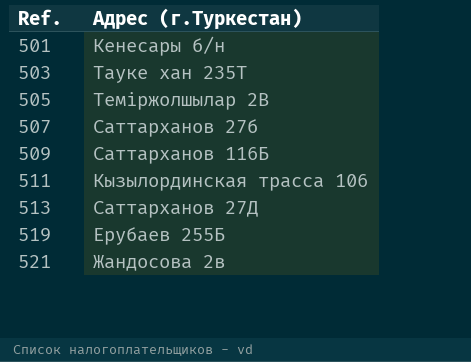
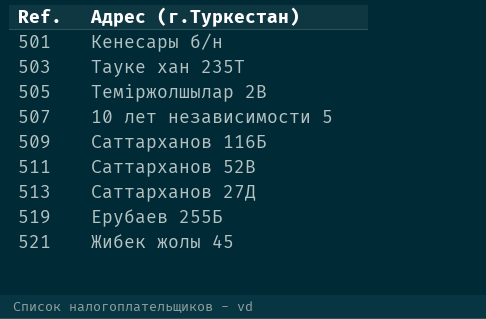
507 | Адрес (г.Туркестан): Саттарханов 27б -> 10 лет независимости 5
511 | Адрес (г.Туркестан): Кызылординская трасса 106 -> Саттарханов 52В
521 | Адрес (г.Туркестан): Жандосова 2в -> Жибек жолы 45

